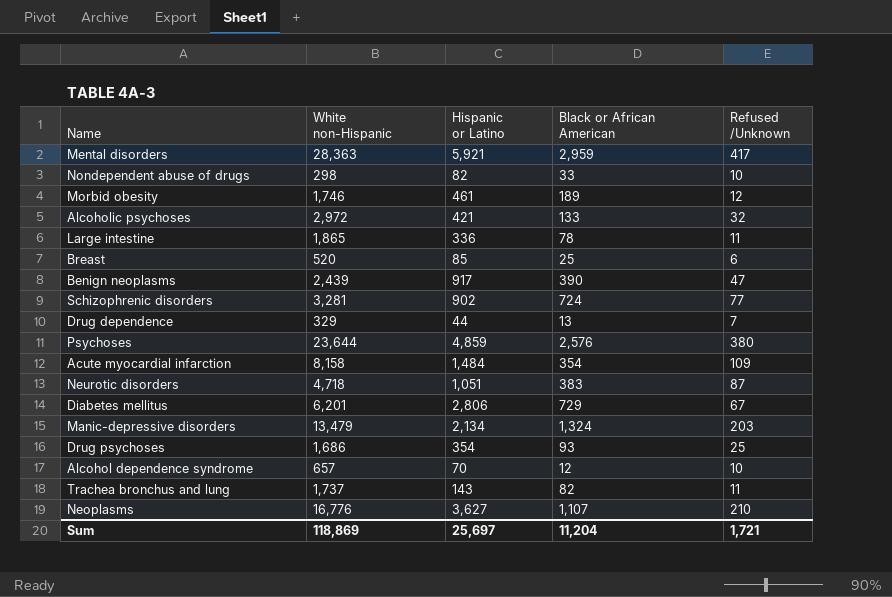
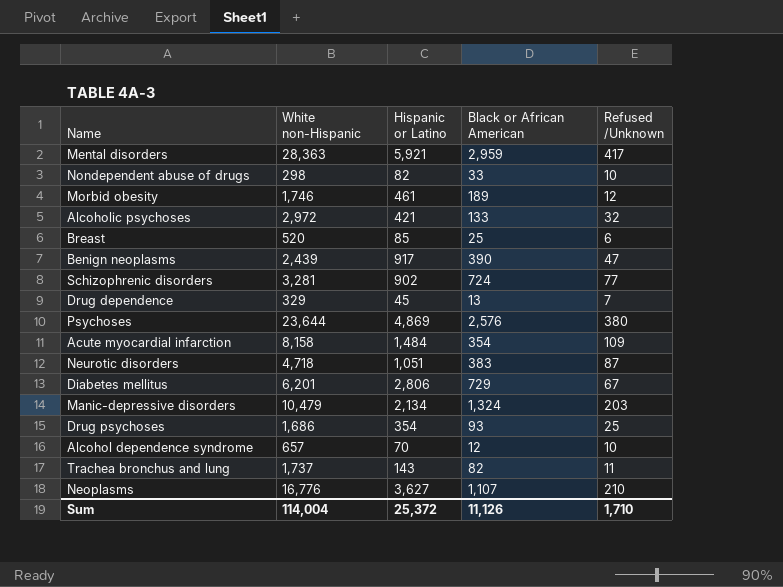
row Large intestine: 1,865 | 336 | 78 | 11 -> none
Drug dependence | Hispanic or Latino: 44 -> 45
Psychoses | Hispanic or Latino: 4,859 -> 4,869
Manic-depressive disorders | White non-Hispanic: 13,479 -> 10,479
Sum | White non-Hispanic: 118,869 -> 114,004
Sum | Hispanic or Latino: 25,697 -> 25,372
Sum | Black or African American: 11,204 -> 11,126
Sum | Refused /Unknown: 1,721 -> 1,710

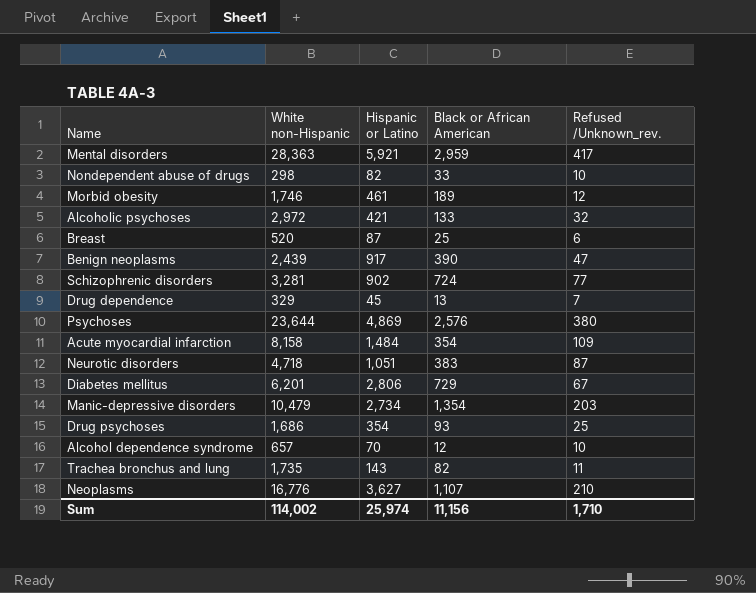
column name: Refused /Unknown -> Refused /Unknown_rev.
Breast | Hispanic or Latino: 85 -> 87
Manic-depressive disorders | Hispanic or Latino: 2,134 -> 2,734
Manic-depressive disorders | Black or African American: 1,324 -> 1,354
Trachea bronchus and lung | White non-Hispanic: 1,737 -> 1,735
Sum | White non-Hispanic: 114,004 -> 114,002
Sum | Hispanic or Latino: 25,372 -> 25,974
Sum | Black or African American: 11,126 -> 11,156

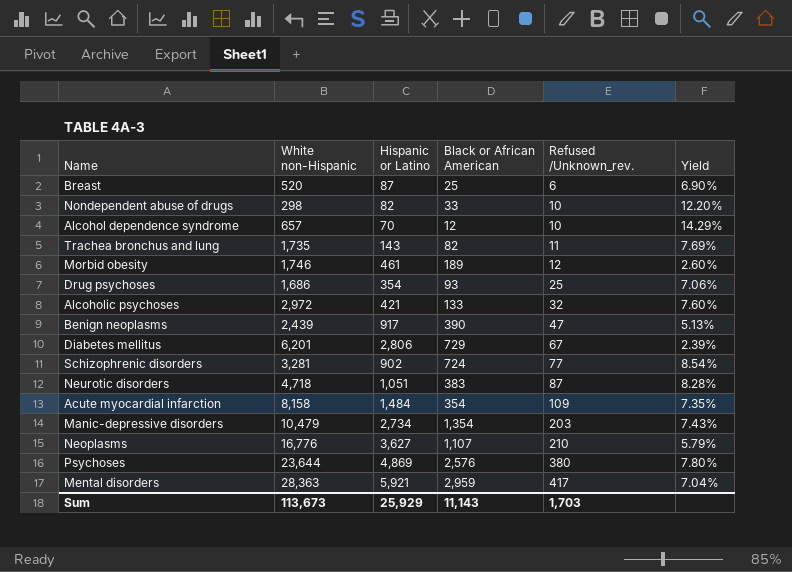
row order: none -> Refused /Unknown_rev. ascending
column Yield | formula: none -> [Refused /Unknown_rev.] / [Hispanic or Latino]
row Drug dependence: 329 | 45 | 13 | 7 -> none
Sum | White non-Hispanic: 114,002 -> 113,673
Sum | Hispanic or Latino: 25,974 -> 25,929
Sum | Black or African American: 11,156 -> 11,143
Sum | Refused /Unknown_rev.: 1,710 -> 1,703

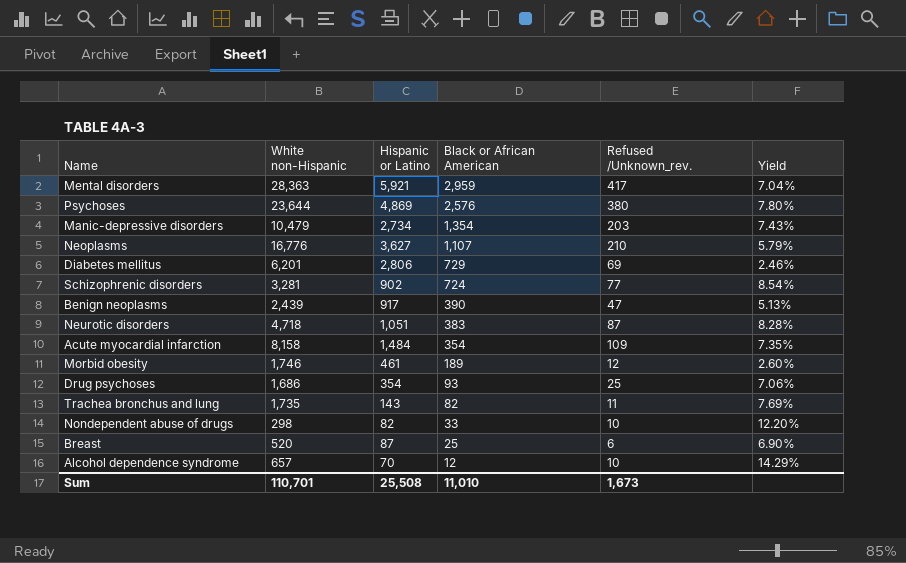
row order: Refused /Unknown_rev. ascending -> Black or African American descending
row Alcoholic psychoses: 2,972 | 421 | 133 | 32 | 7.60% -> none
Diabetes mellitus | Refused /Unknown_rev.: 67 -> 69
Diabetes mellitus | Yield: 2.39% -> 2.46%
Sum | White non-Hispanic: 113,673 -> 110,701
Sum | Hispanic or Latino: 25,929 -> 25,508
Sum | Black or African American: 11,143 -> 11,010
Sum | Refused /Unknown_rev.: 1,703 -> 1,673

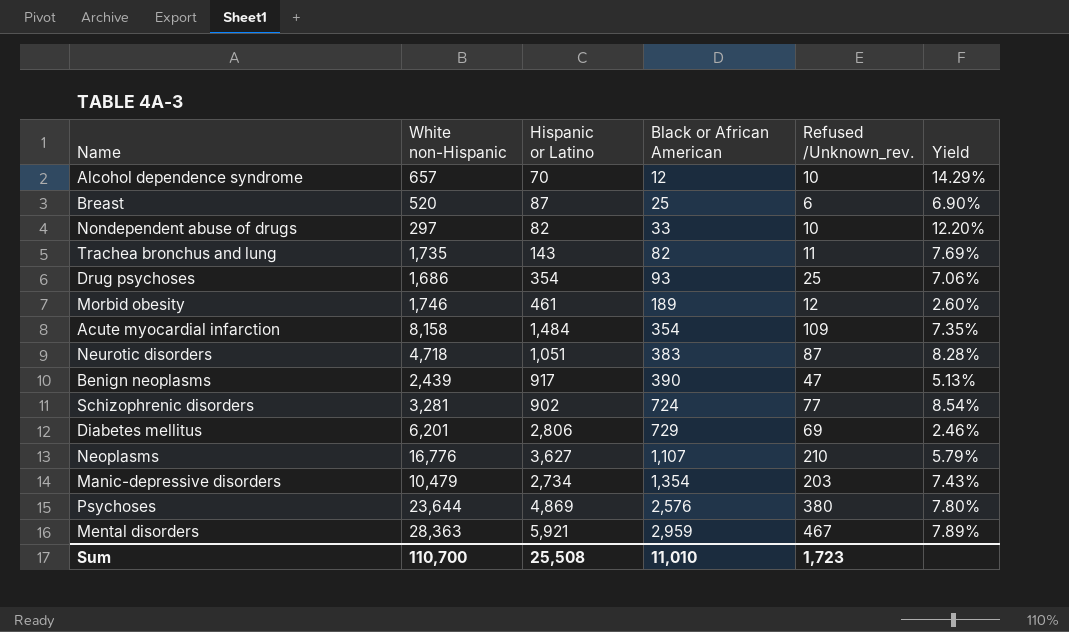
row order: Black or African American descending -> Black or African American ascending
Nondependent abuse of drugs | White non-Hispanic: 298 -> 297
Mental disorders | Refused /Unknown_rev.: 417 -> 467
Mental disorders | Yield: 7.04% -> 7.89%
Sum | White non-Hispanic: 110,701 -> 110,700
Sum | Refused /Unknown_rev.: 1,673 -> 1,723

